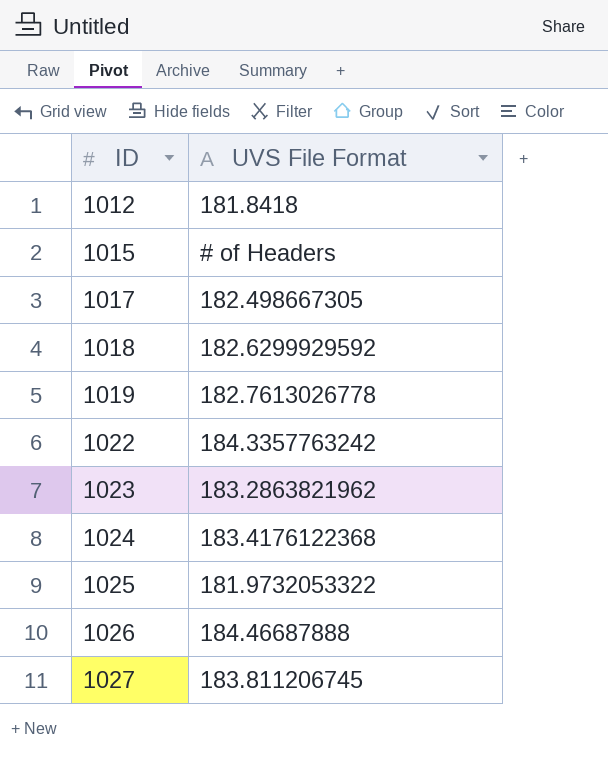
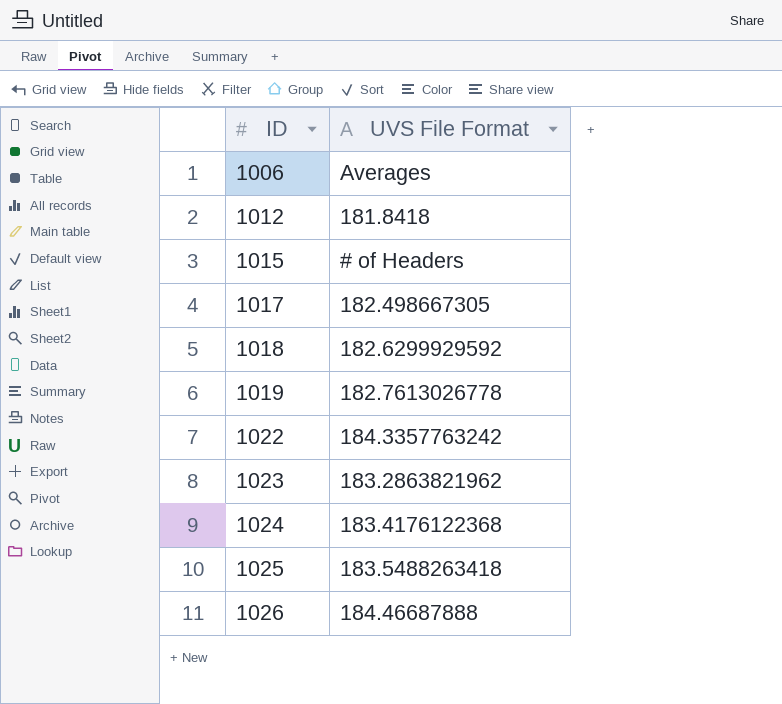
row 1027: 183.811206745 -> none
row 1006: none -> Averages
1025 | UVS File Format: 181.9732053322 -> 183.5488263418

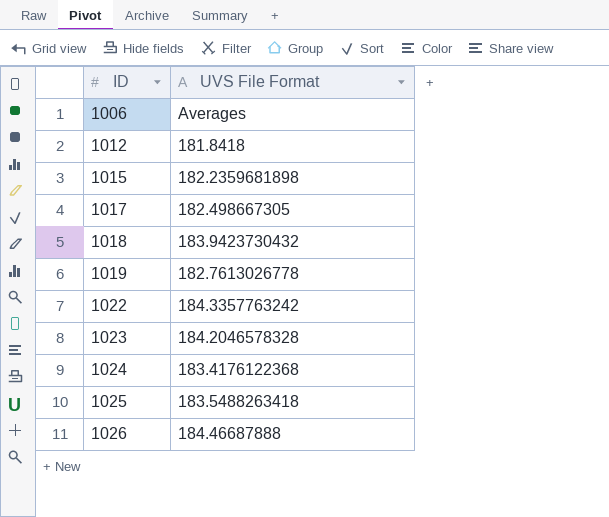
1015 | UVS File Format: # of Headers -> 182.2359681898
1018 | UVS File Format: 182.6299929592 -> 183.9423730432
1023 | UVS File Format: 183.2863821962 -> 184.2046578328

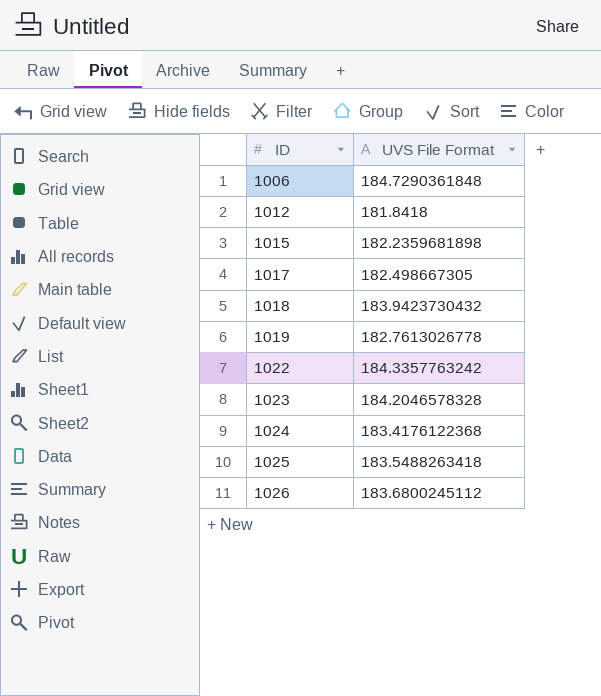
1006 | UVS File Format: Averages -> 184.7290361848
1026 | UVS File Format: 184.46687888 -> 183.6800245112

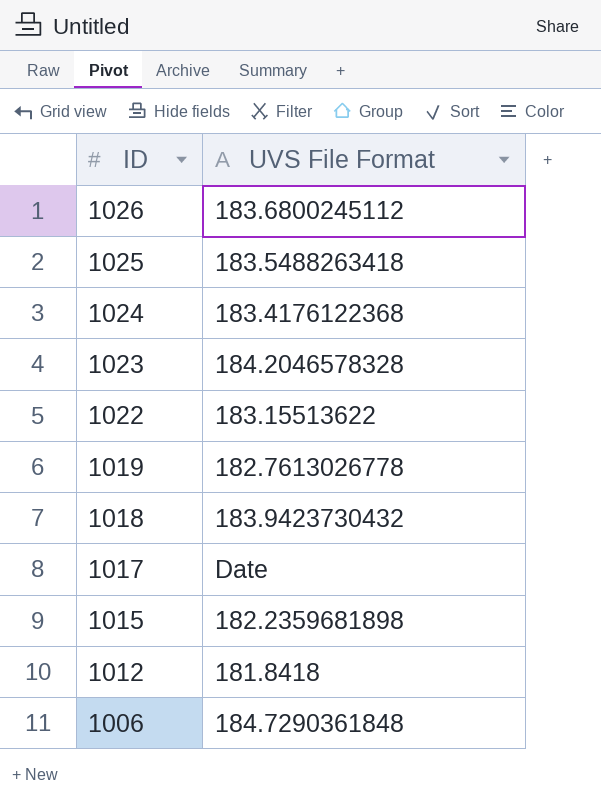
row order: ID ascending -> ID descending
1022 | UVS File Format: 184.3357763242 -> 183.15513622
1017 | UVS File Format: 182.498667305 -> Date

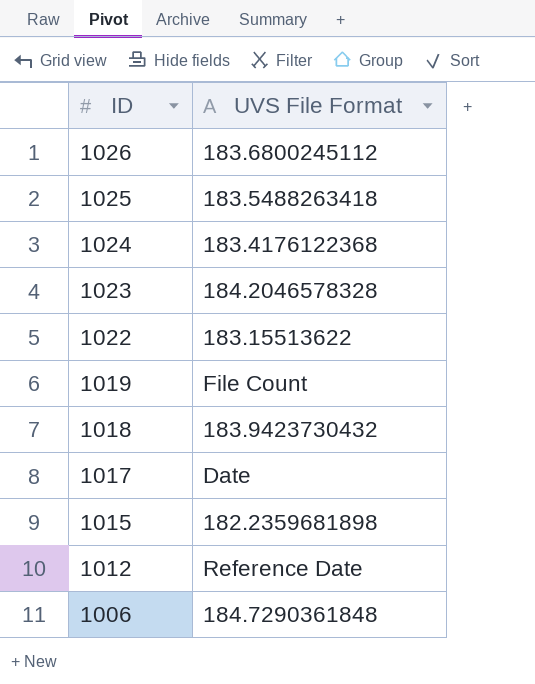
1019 | UVS File Format: 182.7613026778 -> File Count
1012 | UVS File Format: 181.8418 -> Reference Date

